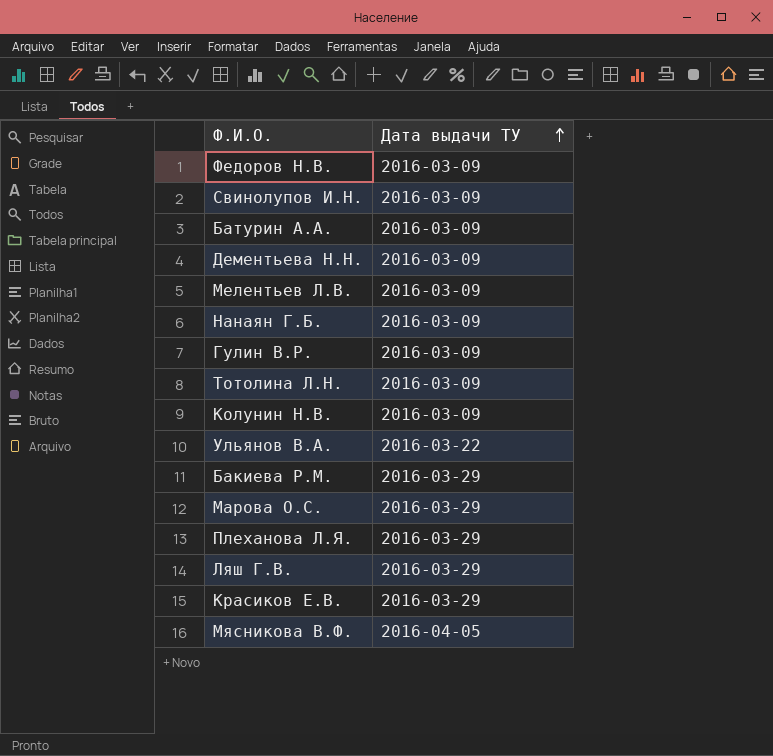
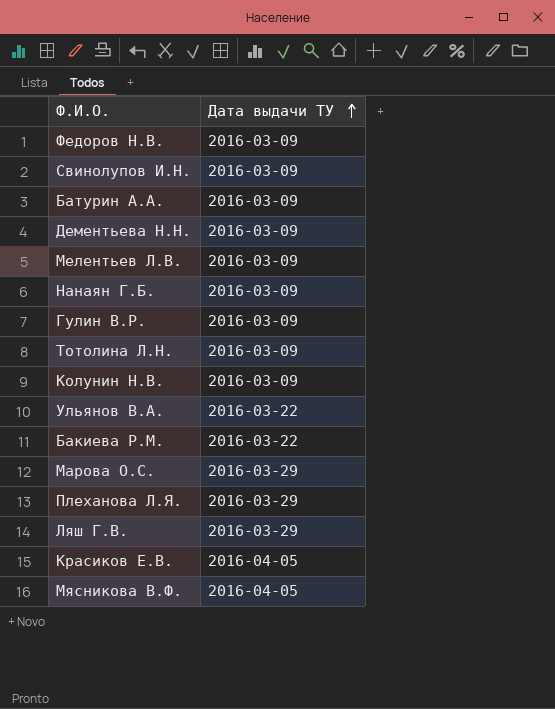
Бакиева Р.М. | Дата выдачи ТУ: 2016-03-29 -> 2016-03-22
Красиков Е.В. | Дата выдачи ТУ: 2016-03-29 -> 2016-04-05

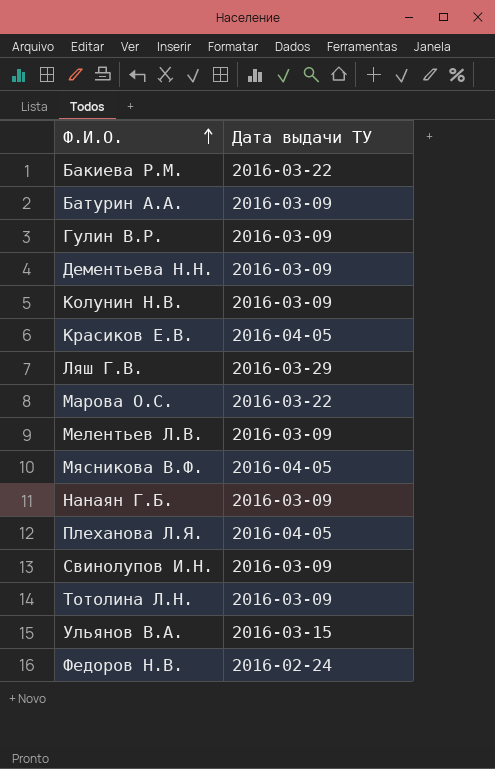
row order: Дата выдачи ТУ ascending -> Ф.И.О. ascending
Марова О.С. | Дата выдачи ТУ: 2016-03-29 -> 2016-03-22
Плеханова Л.Я. | Дата выдачи ТУ: 2016-03-29 -> 2016-04-05
Ульянов В.А. | Дата выдачи ТУ: 2016-03-22 -> 2016-03-15
Федоров Н.В. | Дата выдачи ТУ: 2016-03-09 -> 2016-02-24

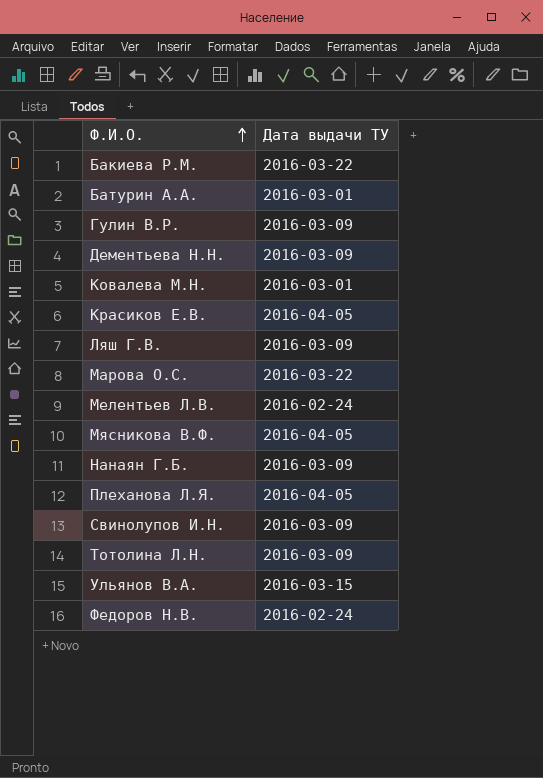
row Колунин Н.В.: 2016-03-09 -> none
Батурин А.А. | Дата выдачи ТУ: 2016-03-09 -> 2016-03-01
row Ковалева М.Н.: none -> 2016-03-01
Ляш Г.В. | Дата выдачи ТУ: 2016-03-29 -> 2016-03-09
Мелентьев Л.В. | Дата выдачи ТУ: 2016-03-09 -> 2016-02-24

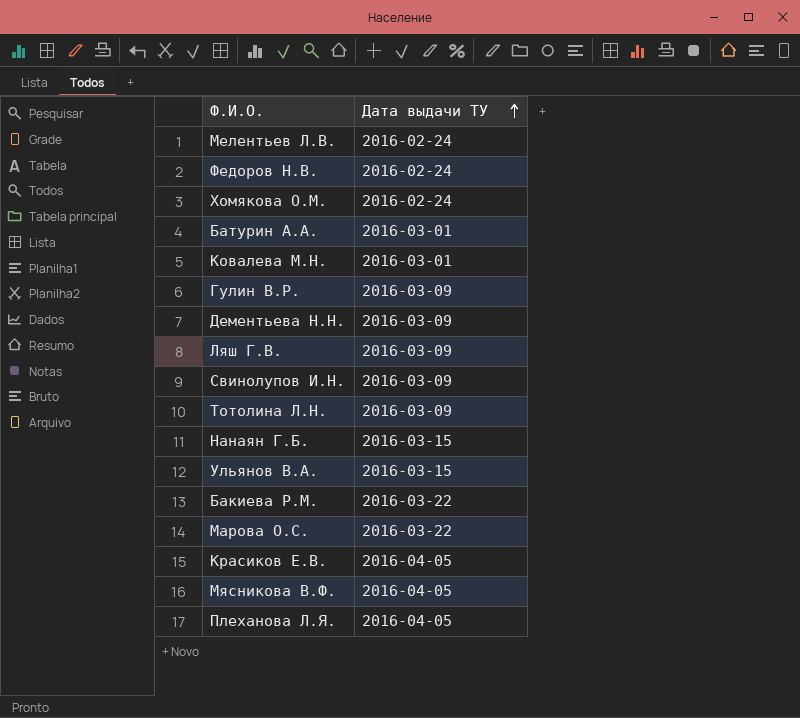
row order: Ф.И.О. ascending -> Дата выдачи ТУ ascending
row Хомякова О.М.: none -> 2016-02-24
Нанаян Г.Б. | Дата выдачи ТУ: 2016-03-09 -> 2016-03-15

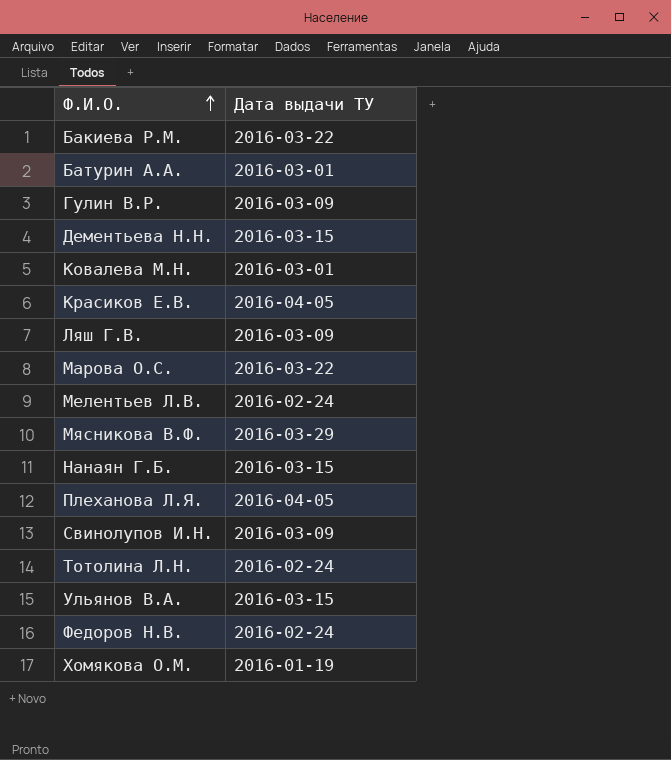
row order: Дата выдачи ТУ ascending -> Ф.И.О. ascending
Дементьева Н.Н. | Дата выдачи ТУ: 2016-03-09 -> 2016-03-15
Мясникова В.Ф. | Дата выдачи ТУ: 2016-04-05 -> 2016-03-29
Тотолина Л.Н. | Дата выдачи ТУ: 2016-03-09 -> 2016-02-24
Хомякова О.М. | Дата выдачи ТУ: 2016-02-24 -> 2016-01-19

